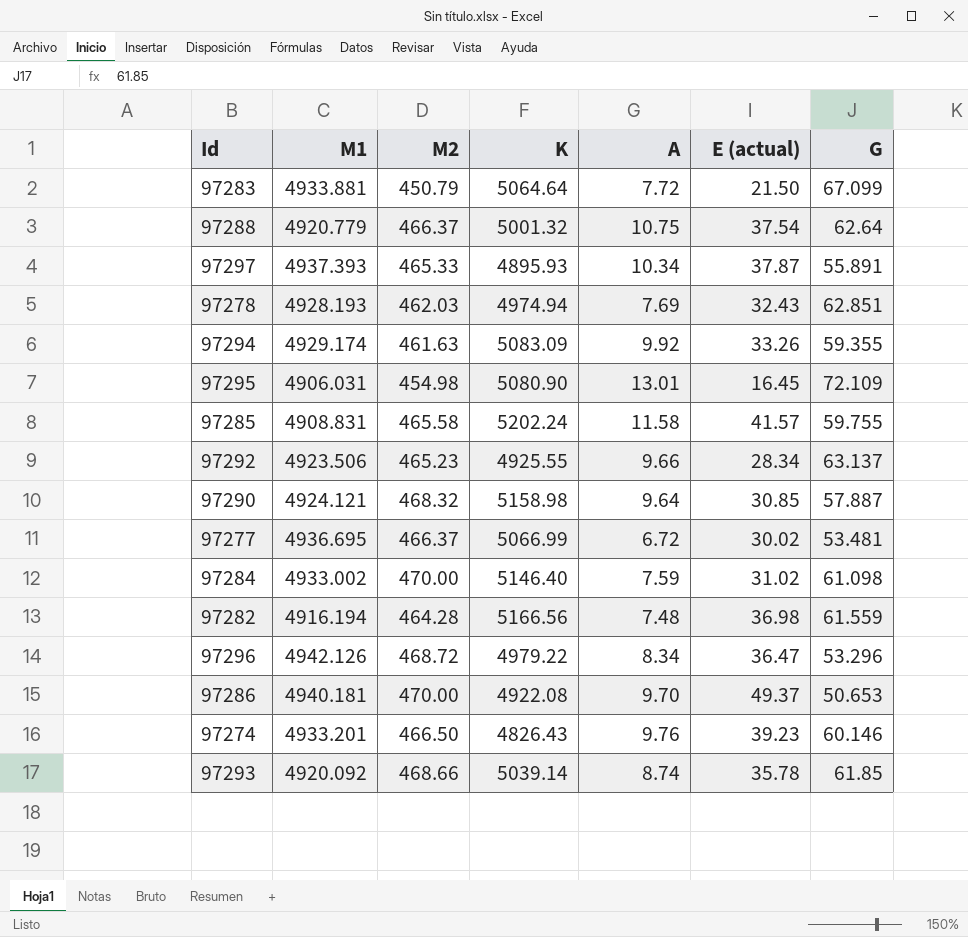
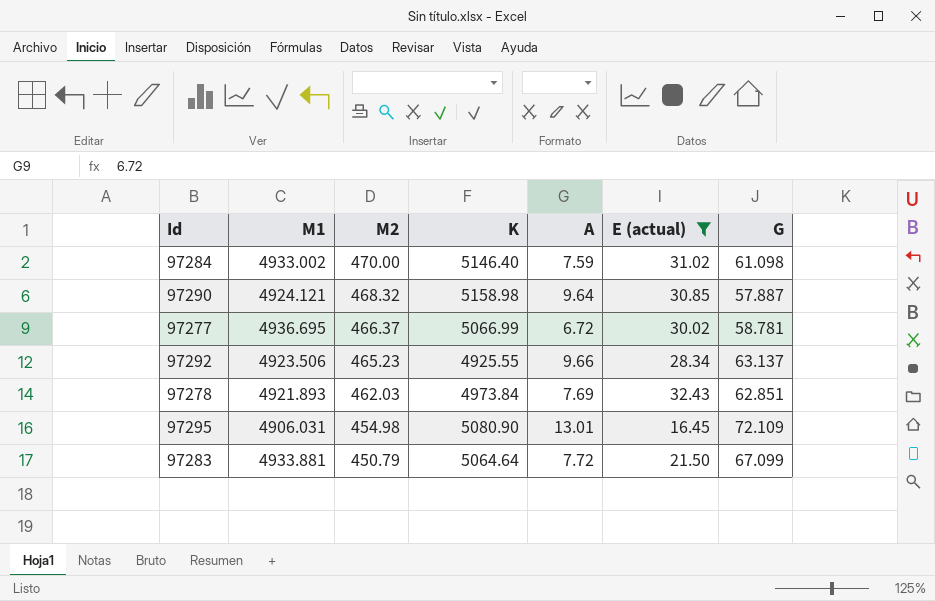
filter: none -> E (actual) <= 32.43
row order: none -> M2 descending
97277 | G: 53.481 -> 58.781
97278 | M1: 4928.193 -> 4921.893
97278 | K: 4974.94 -> 4973.84

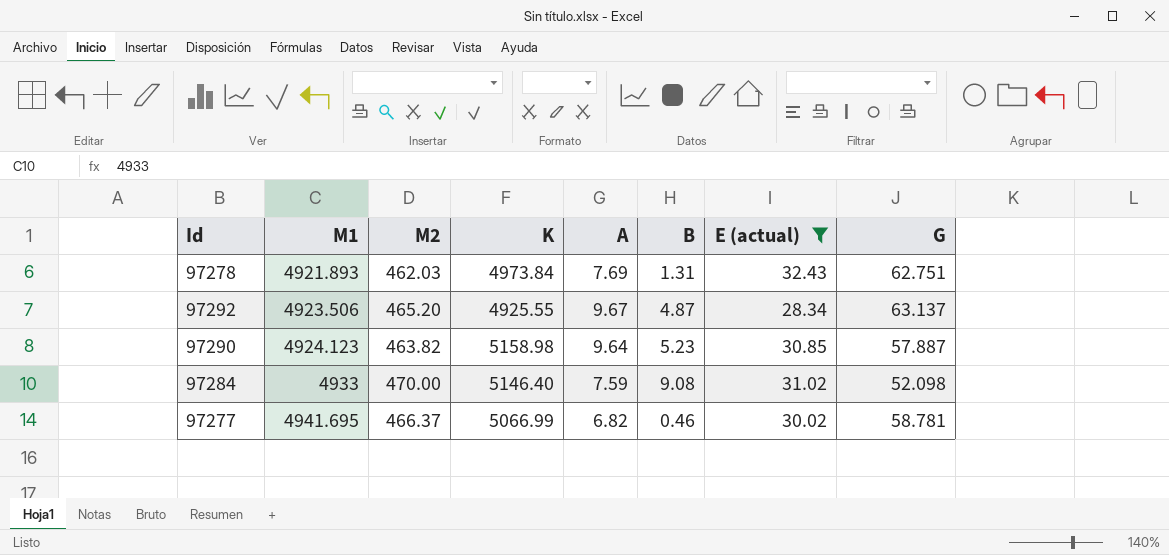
row order: M2 descending -> M1 ascending
column B | position: none -> 6
row 97295: 4906.031 | 454.98 | 5080.90 | 13.01 | 16.45 | 72.109 -> none
row 97283: 4933.881 | 450.79 | 5064.64 | 7.72 | 21.50 | 67.099 -> none
97278 | G: 62.851 -> 62.751
97292 | M2: 465.23 -> 465.20
97292 | A: 9.66 -> 9.67
97290 | M1: 4924.121 -> 4924.123
97290 | M2: 468.32 -> 463.82
97284 | M1: 4933.002 -> 4933
97284 | G: 61.098 -> 52.098
97277 | M1: 4936.695 -> 4941.695
97277 | A: 6.72 -> 6.82

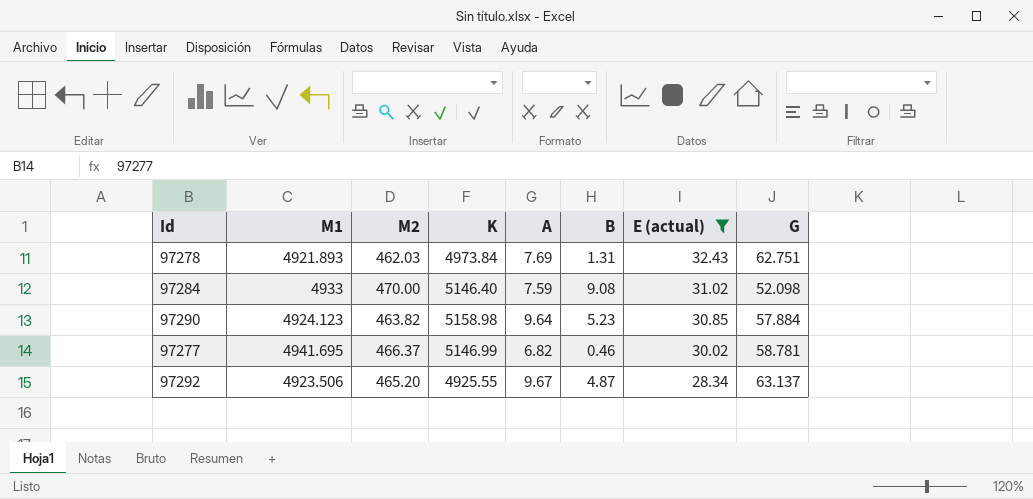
row order: M1 ascending -> E (actual) descending
97290 | G: 57.887 -> 57.884
97277 | K: 5066.99 -> 5146.99

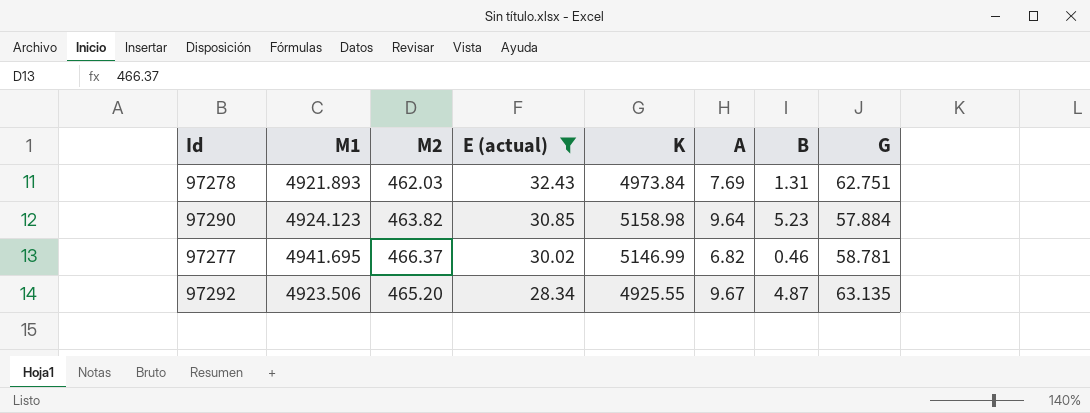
column E (actual) | position: 7 -> 4
row 97284: 4933 | 470.00 | 5146.40 | 7.59 | 9.08 | 31.02 | 52.098 -> none
97292 | G: 63.137 -> 63.135

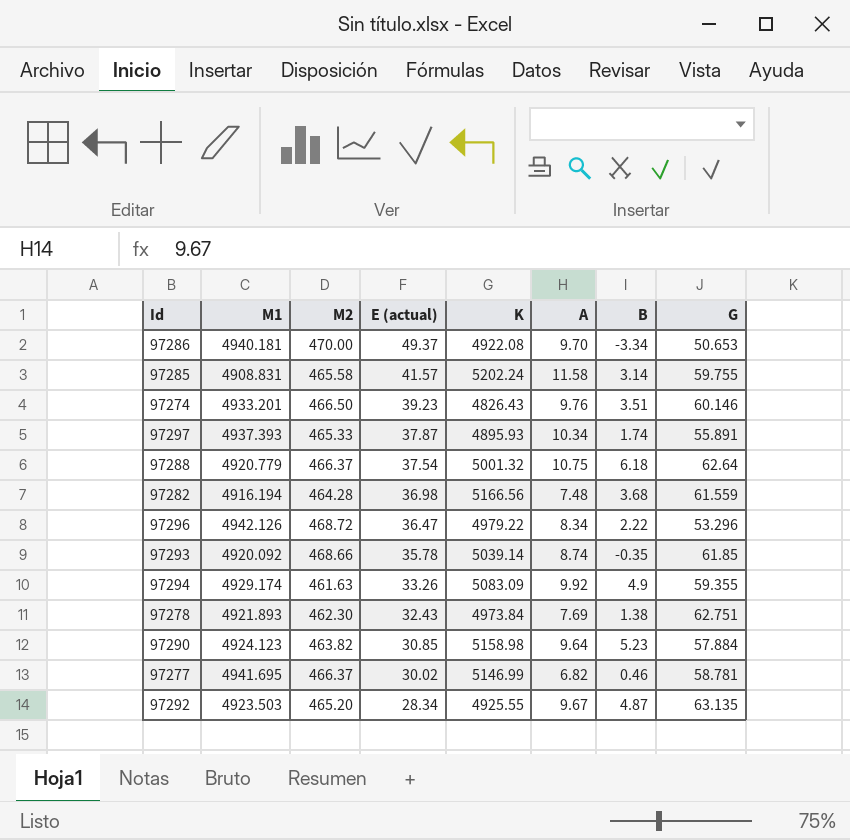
filter: E (actual) <= 32.43 -> none
97278 | M2: 462.03 -> 462.30
97278 | B: 1.31 -> 1.38
97292 | M1: 4923.506 -> 4923.503

